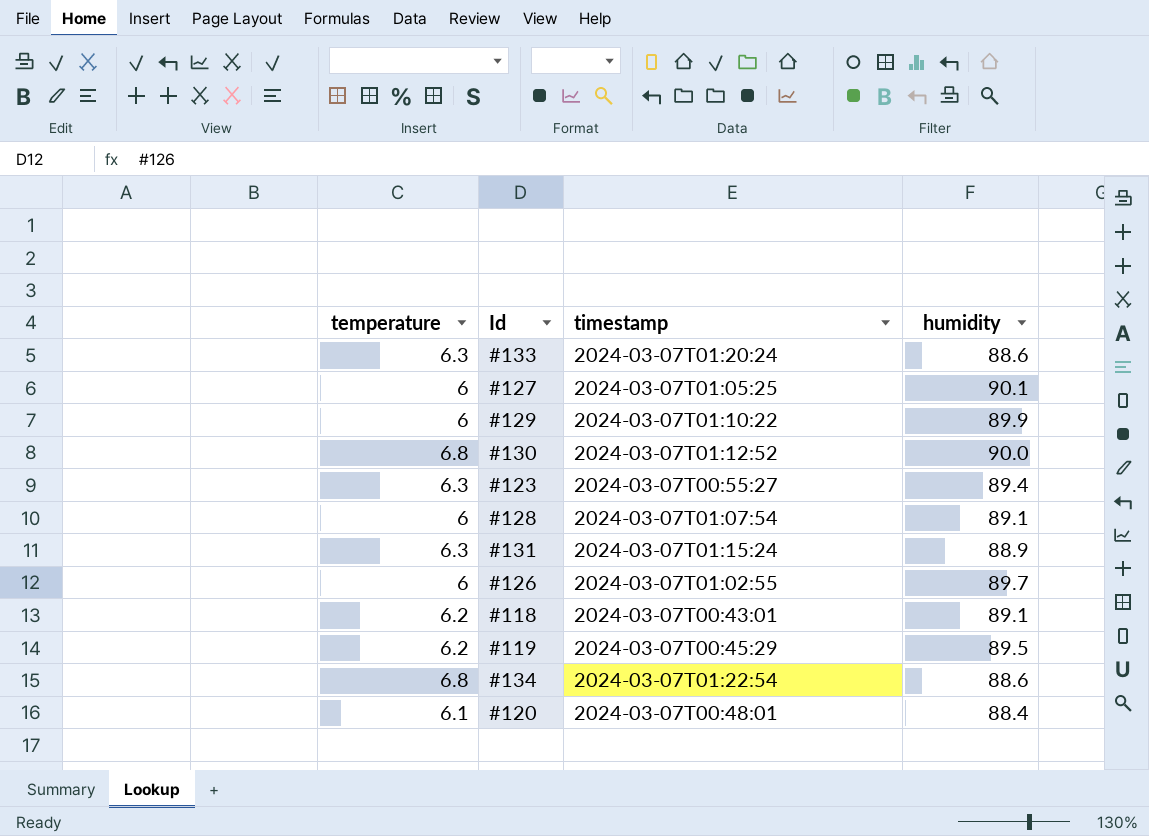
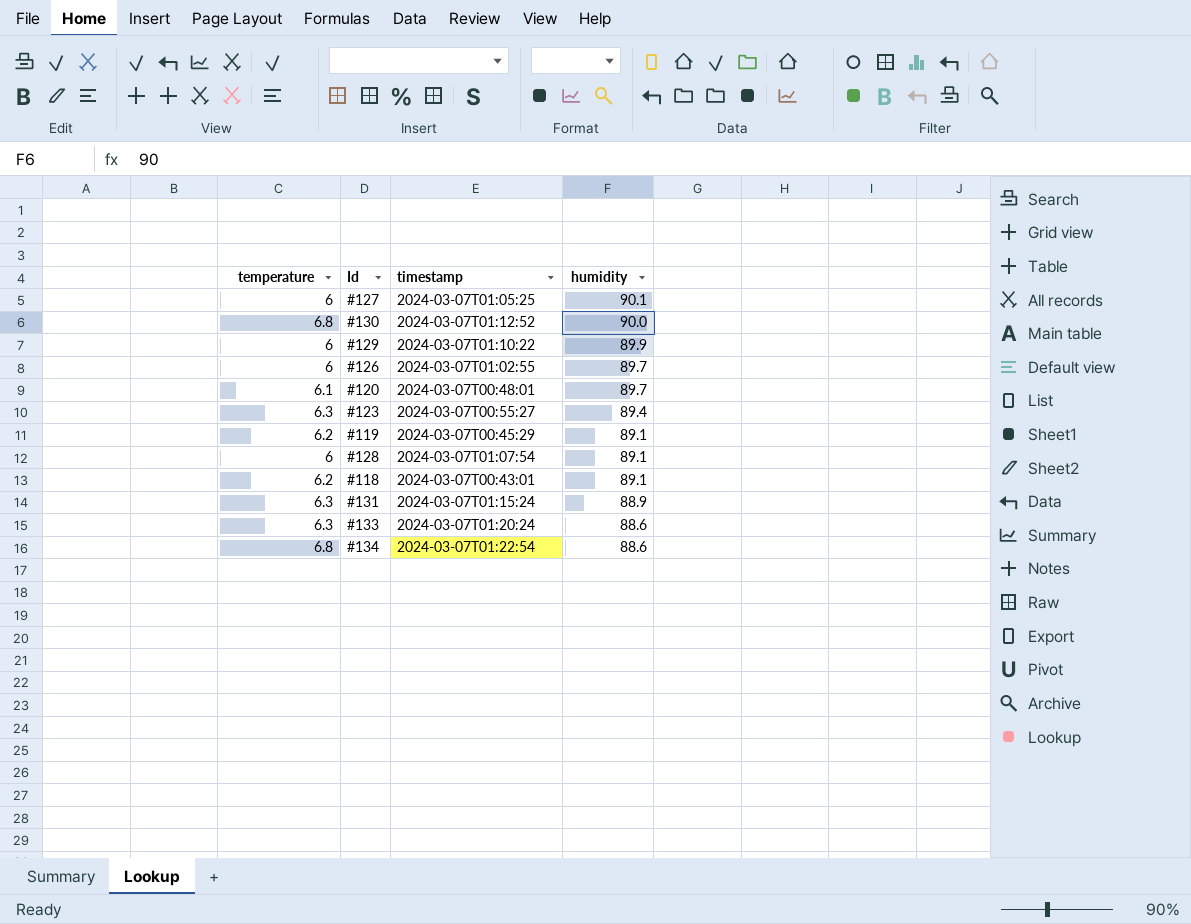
row order: none -> humidity descending
#120 | humidity: 88.4 -> 89.7
#119 | humidity: 89.5 -> 89.1

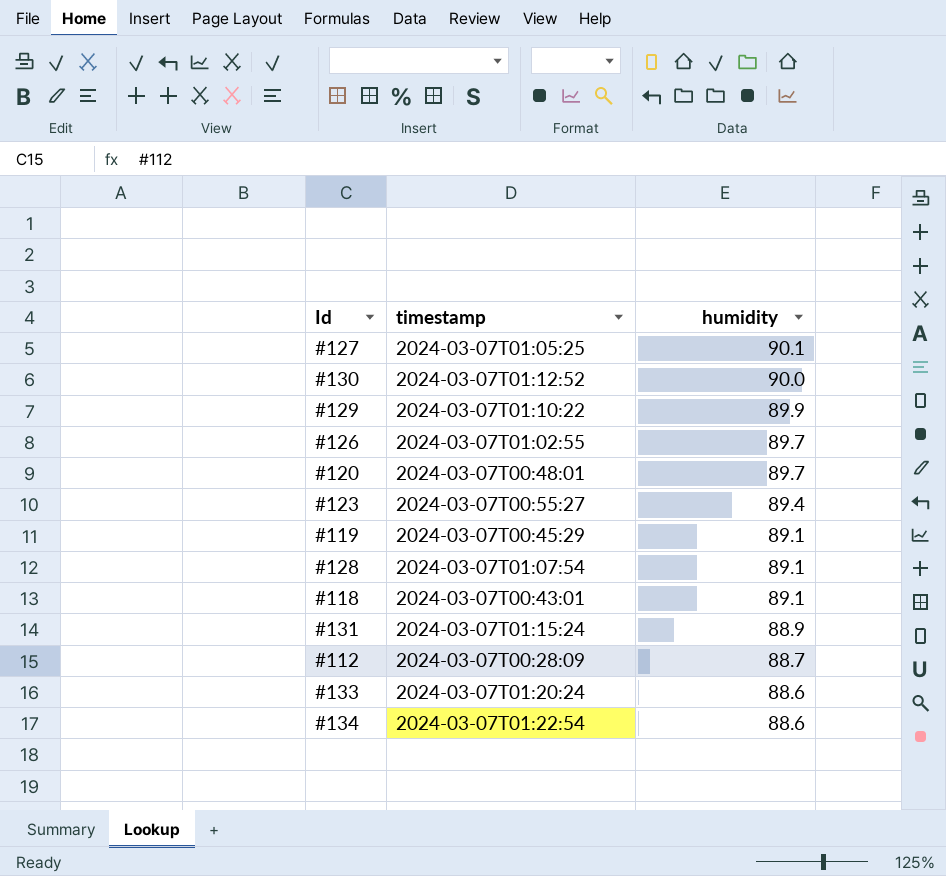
column temperature | position: 1 -> none
row #112: none -> 2024-03-07T00:28:09 | 88.7

